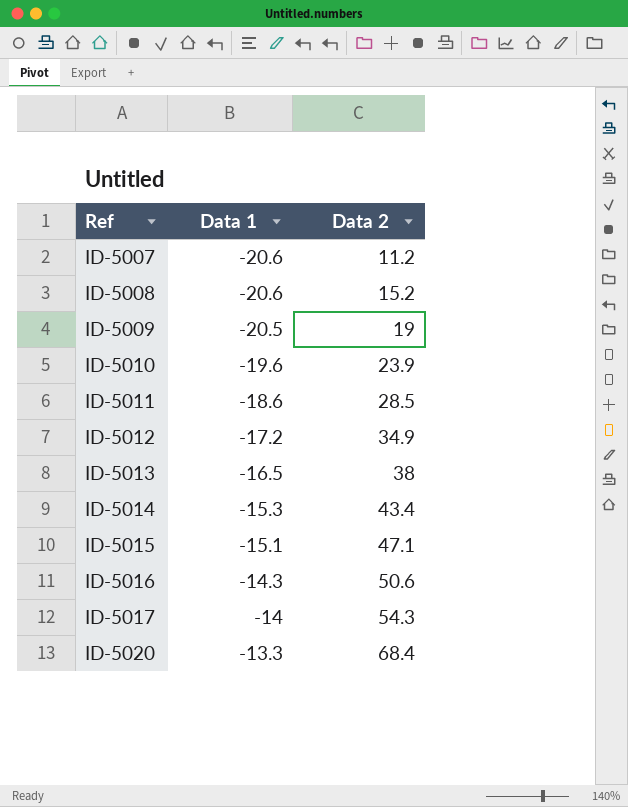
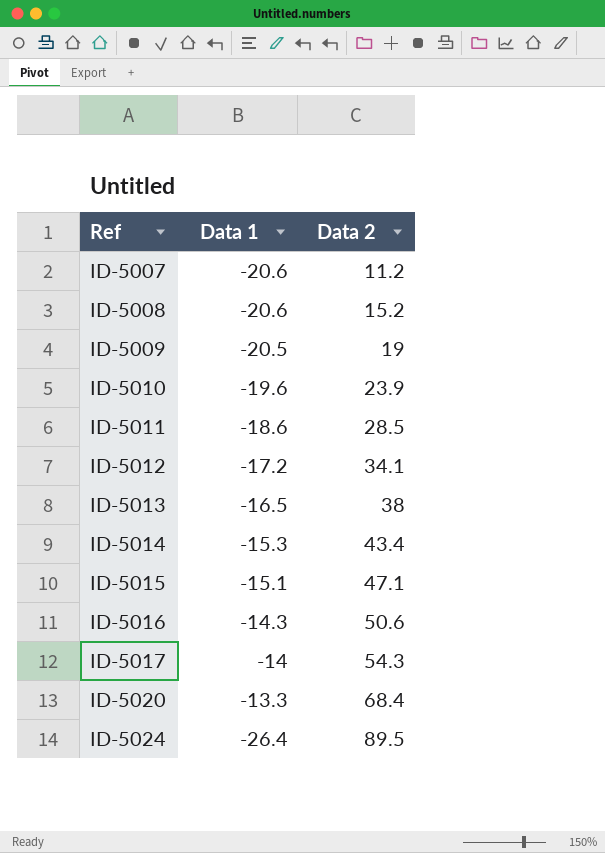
ID-5012 | Data 2: 34.9 -> 34.1
row ID-5024: none -> -26.4 | 89.5

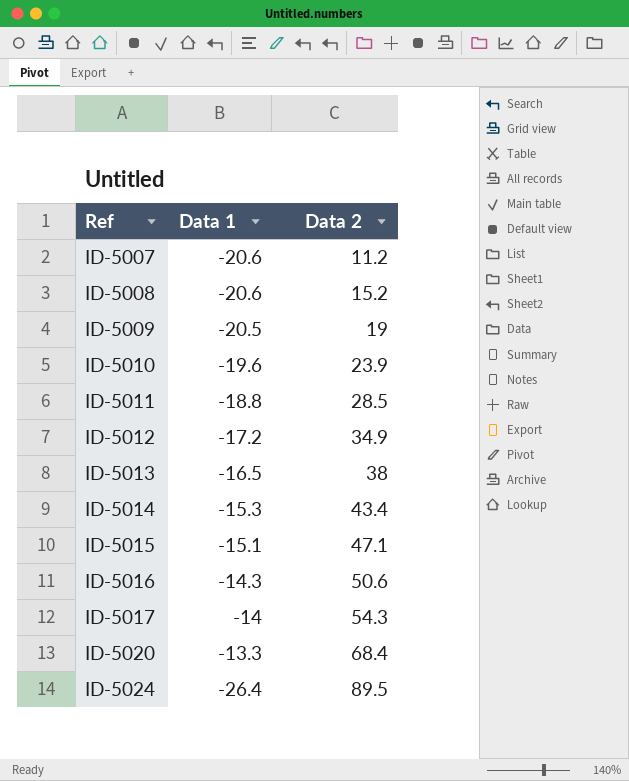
ID-5011 | Data 1: -18.6 -> -18.8
ID-5012 | Data 2: 34.1 -> 34.9

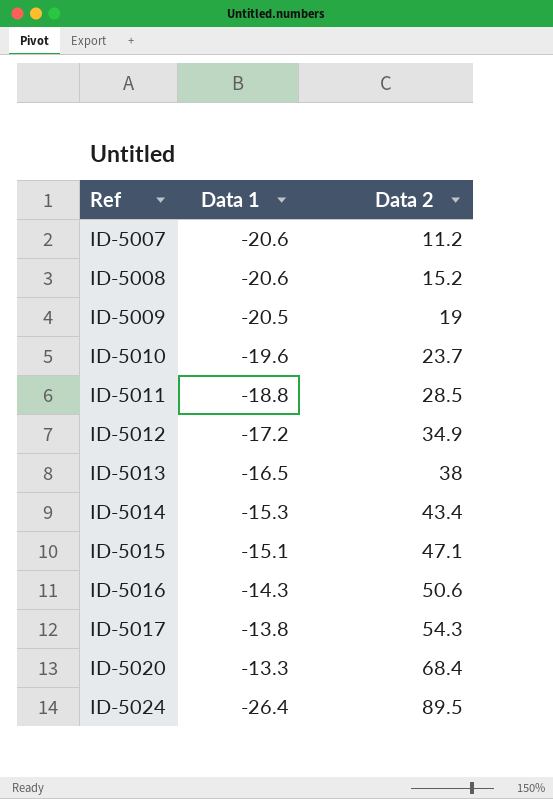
ID-5010 | Data 2: 23.9 -> 23.7
ID-5017 | Data 1: -14 -> -13.8

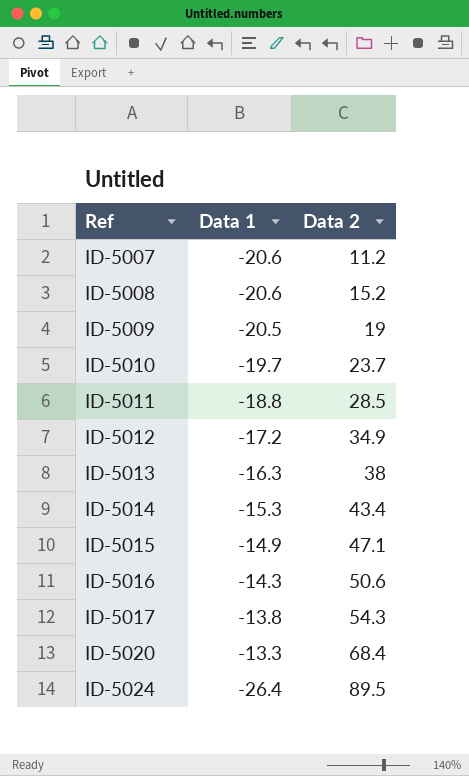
ID-5010 | Data 1: -19.6 -> -19.7
ID-5013 | Data 1: -16.5 -> -16.3
ID-5015 | Data 1: -15.1 -> -14.9

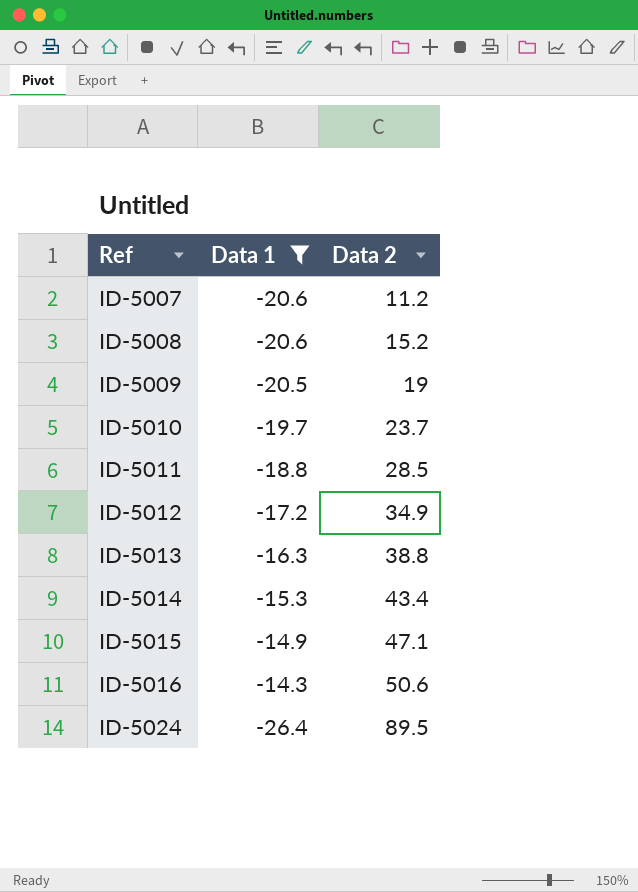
filter: none -> Data 1 <= -14.3
ID-5013 | Data 2: 38 -> 38.8

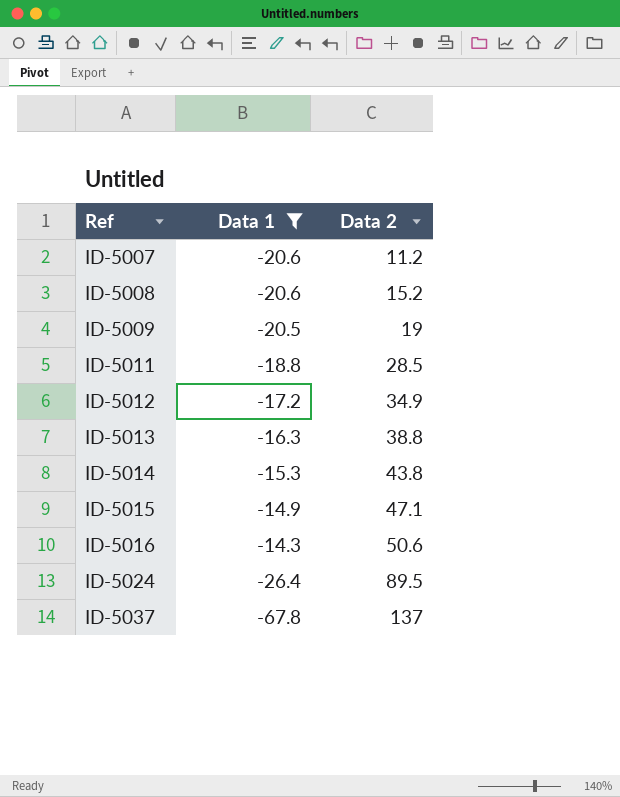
row ID-5010: -19.7 | 23.7 -> none
ID-5014 | Data 2: 43.4 -> 43.8
row ID-5037: none -> -67.8 | 137

